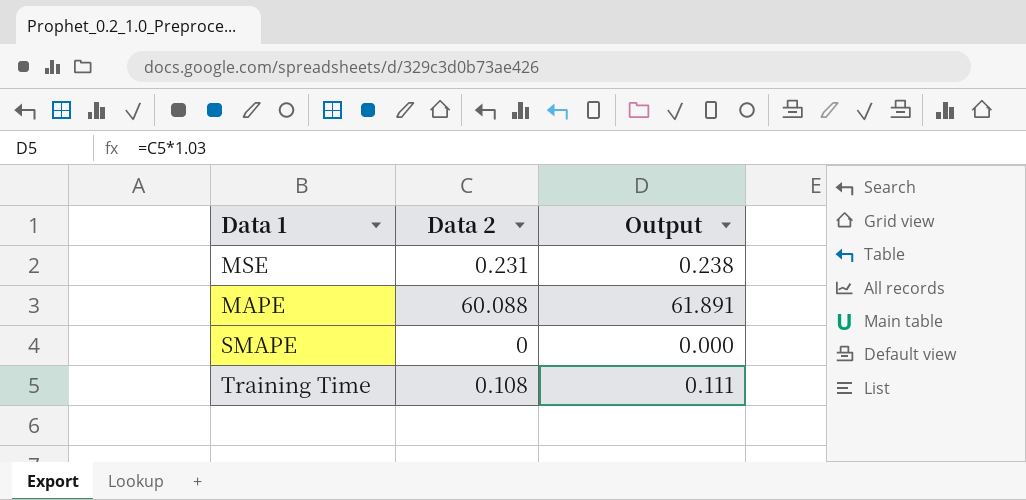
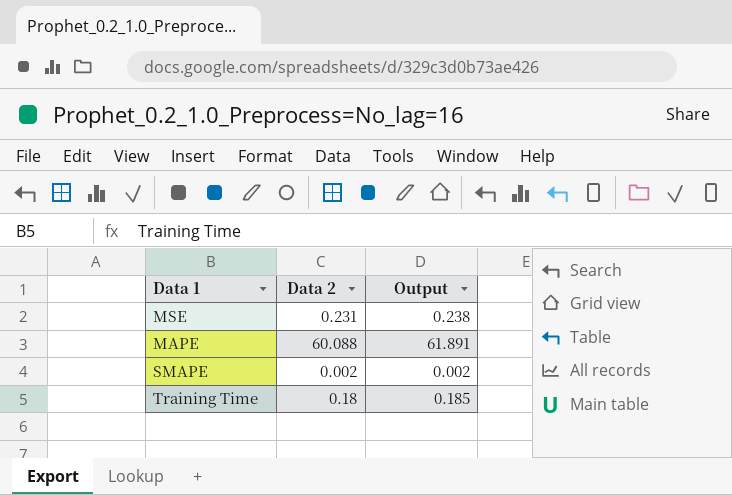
SMAPE | Data 2: 0 -> 0.002
SMAPE | Output: 0.000 -> 0.002
Training Time | Data 2: 0.108 -> 0.18
Training Time | Output: 0.111 -> 0.185

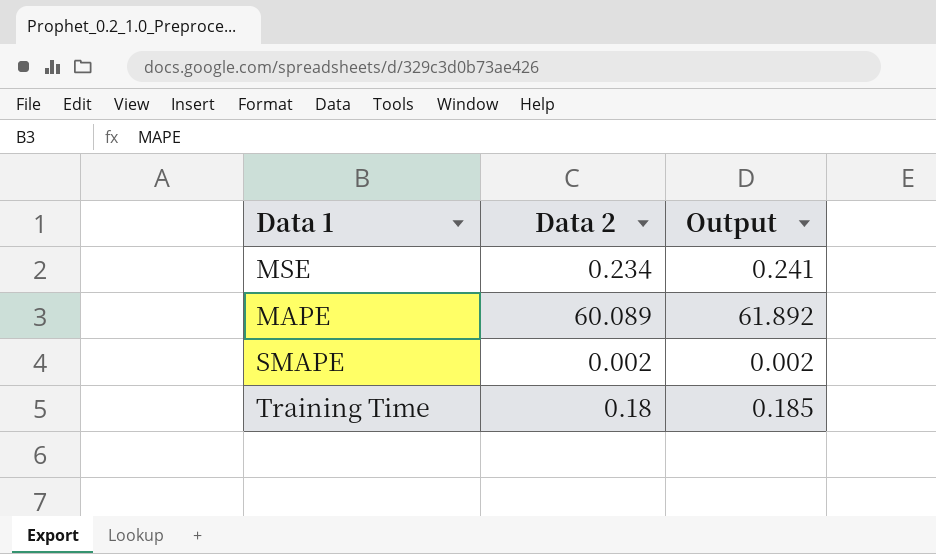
MSE | Data 2: 0.231 -> 0.234
MSE | Output: 0.238 -> 0.241
MAPE | Data 2: 60.088 -> 60.089
MAPE | Output: 61.891 -> 61.892

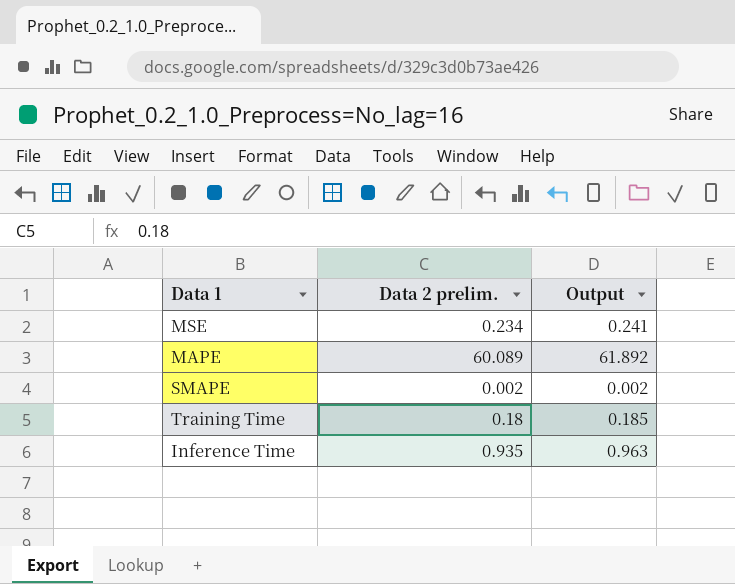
column name: Data 2 -> Data 2 prelim.
row Inference Time: none -> 0.935 | 0.963

